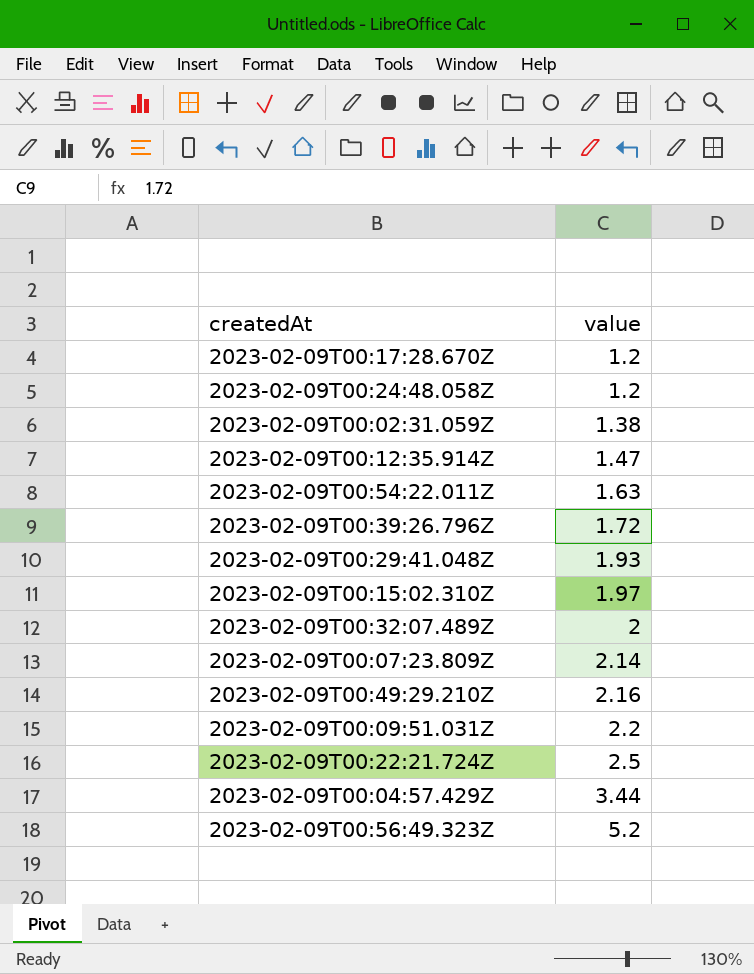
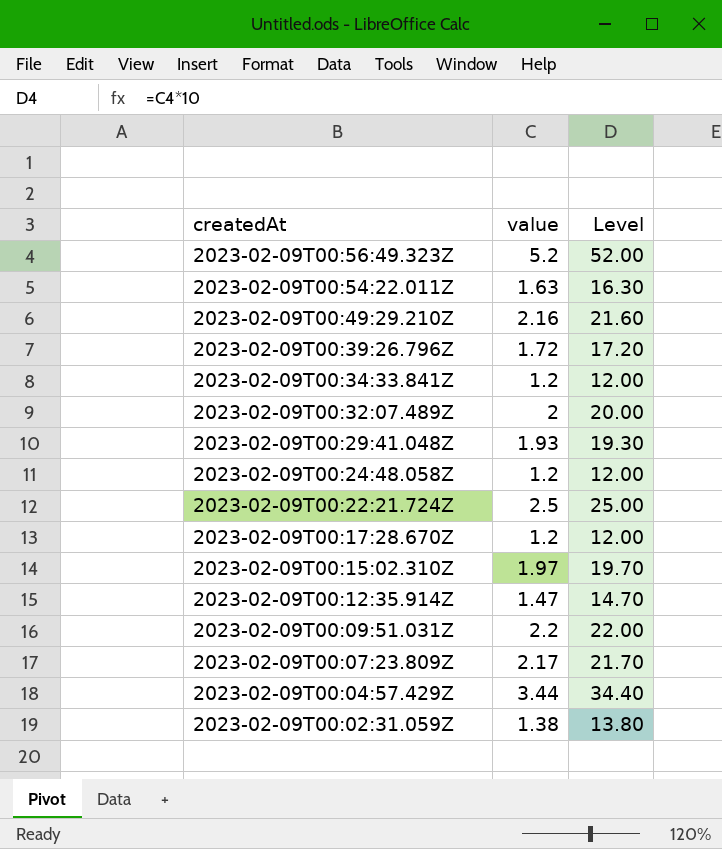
row order: value ascending -> createdAt descending
column Level | formula: none -> [value] * 10
row 2023-02-09T00:34:33.841Z: none -> 1.2 | 12.00
2023-02-09T00:07:23.809Z | value: 2.14 -> 2.17

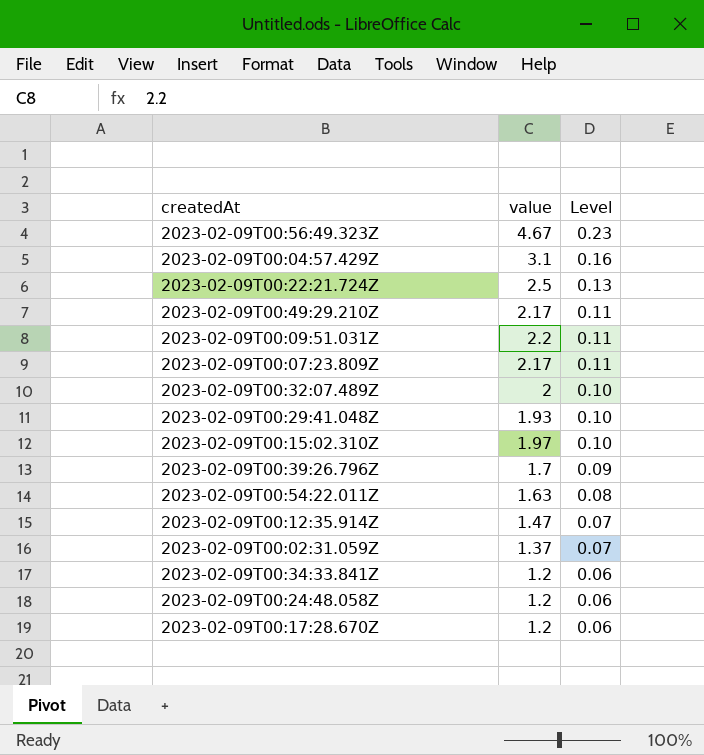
row order: createdAt descending -> Level descending
column Level | formula: [value] * 10 -> [value] * 0.05
2023-02-09T00:56:49.323Z | value: 5.2 -> 4.67
2023-02-09T00:04:57.429Z | value: 3.44 -> 3.1
2023-02-09T00:49:29.210Z | value: 2.16 -> 2.17
2023-02-09T00:39:26.796Z | value: 1.72 -> 1.7
2023-02-09T00:02:31.059Z | value: 1.38 -> 1.37

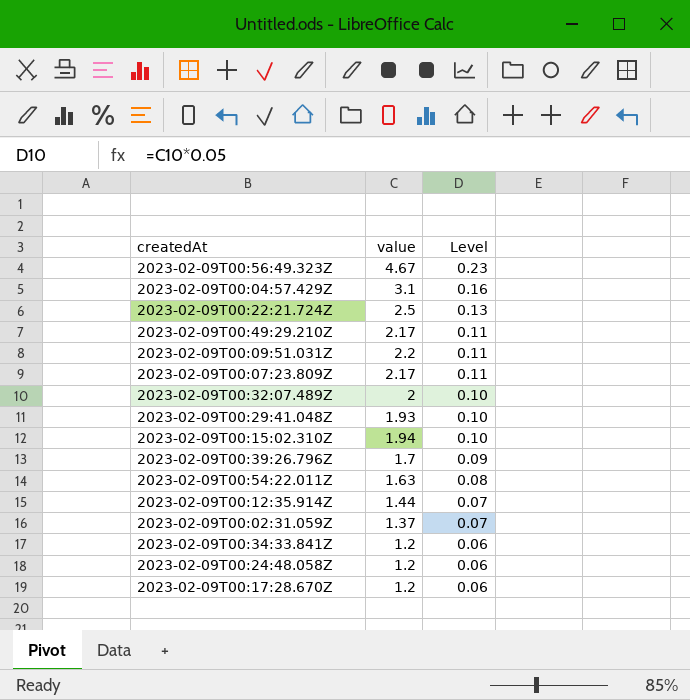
2023-02-09T00:15:02.310Z | value: 1.97 -> 1.94
2023-02-09T00:12:35.914Z | value: 1.47 -> 1.44

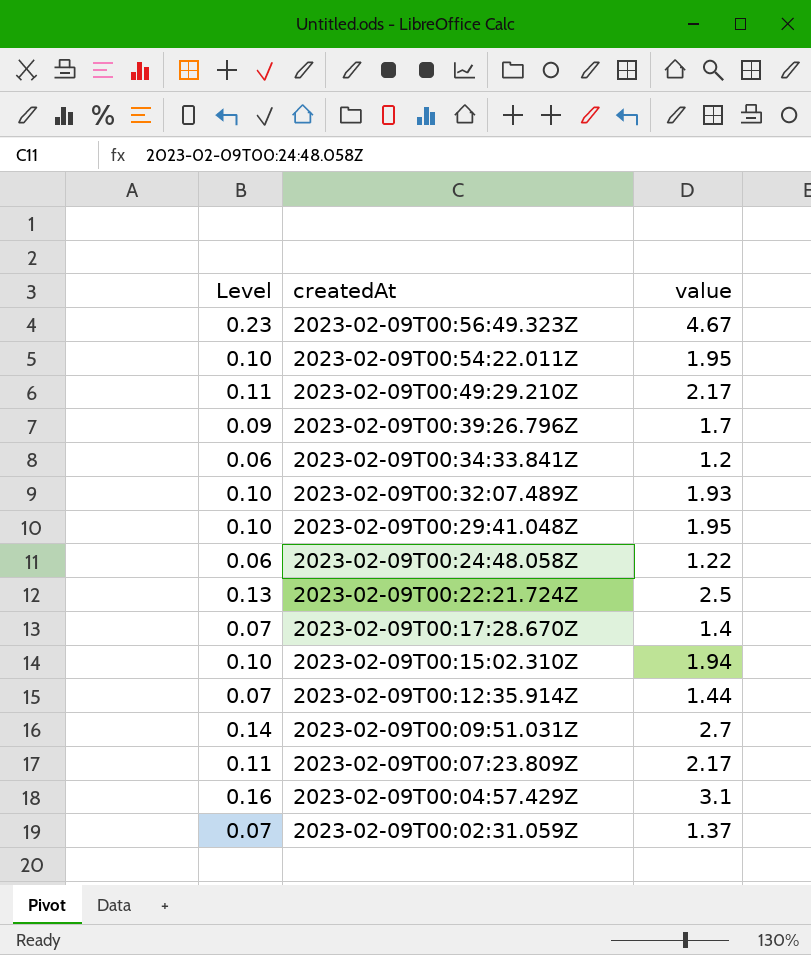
row order: Level descending -> createdAt descending
column Level | position: 3 -> 1
2023-02-09T00:54:22.011Z | Level: 0.08 -> 0.10
2023-02-09T00:54:22.011Z | value: 1.63 -> 1.95
2023-02-09T00:32:07.489Z | value: 2 -> 1.93
2023-02-09T00:29:41.048Z | value: 1.93 -> 1.95
2023-02-09T00:24:48.058Z | value: 1.2 -> 1.22
2023-02-09T00:17:28.670Z | Level: 0.06 -> 0.07
2023-02-09T00:17:28.670Z | value: 1.2 -> 1.4
2023-02-09T00:09:51.031Z | Level: 0.11 -> 0.14
2023-02-09T00:09:51.031Z | value: 2.2 -> 2.7

